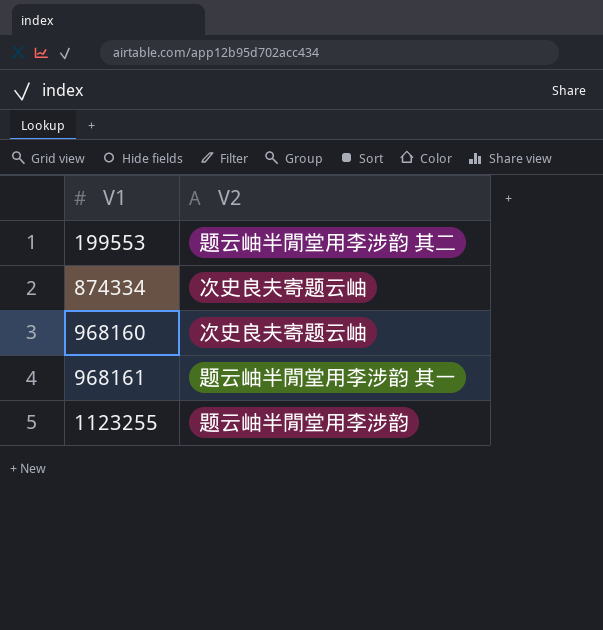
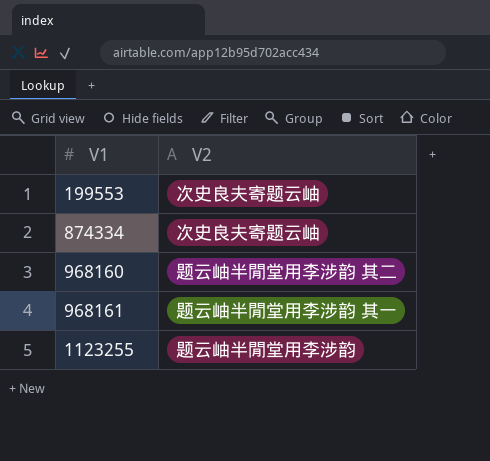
199553 | V2: 题云岫半閒堂用李涉韵 其二 -> 次史良夫寄题云岫
968160 | V2: 次史良夫寄题云岫 -> 题云岫半閒堂用李涉韵 其二

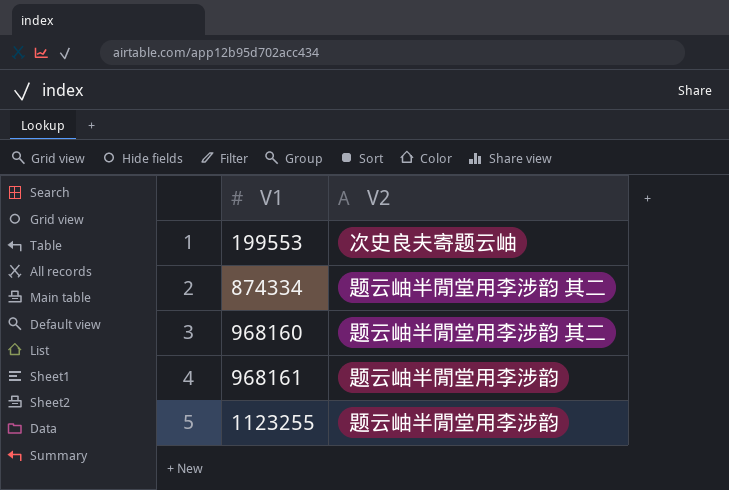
874334 | V2: 次史良夫寄题云岫 -> 题云岫半閒堂用李涉韵 其二
968161 | V2: 题云岫半閒堂用李涉韵 其一 -> 题云岫半閒堂用李涉韵

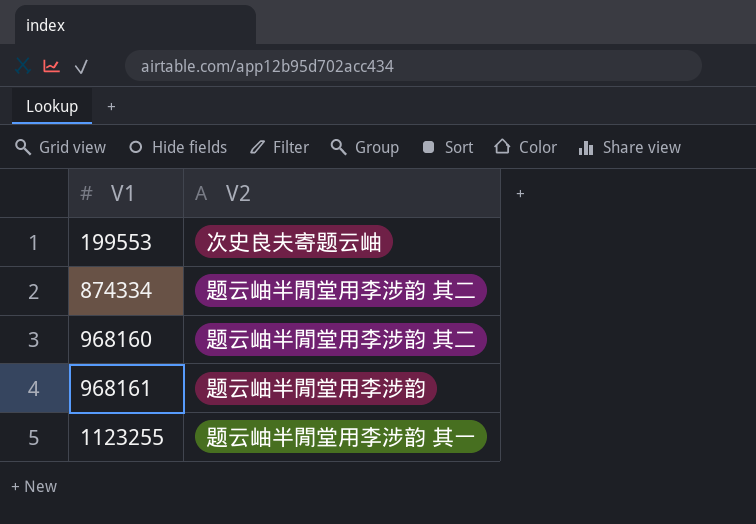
1123255 | V2: 题云岫半閒堂用李涉韵 -> 题云岫半閒堂用李涉韵 其一

